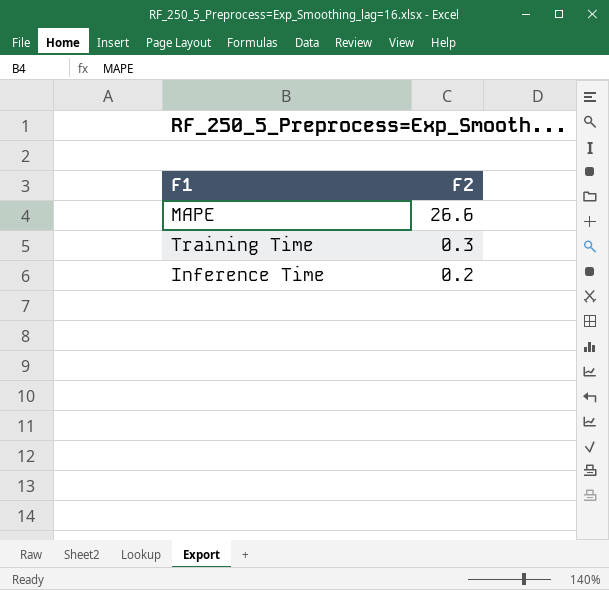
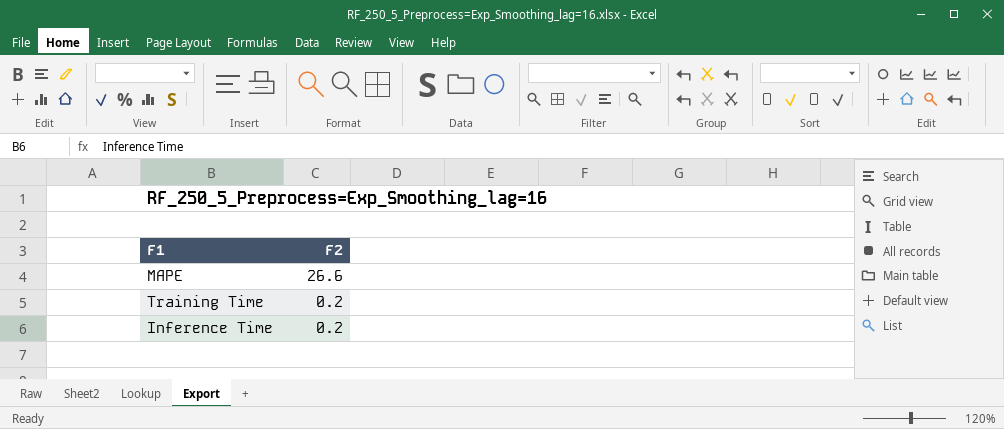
Training Time | F2: 0.3 -> 0.2

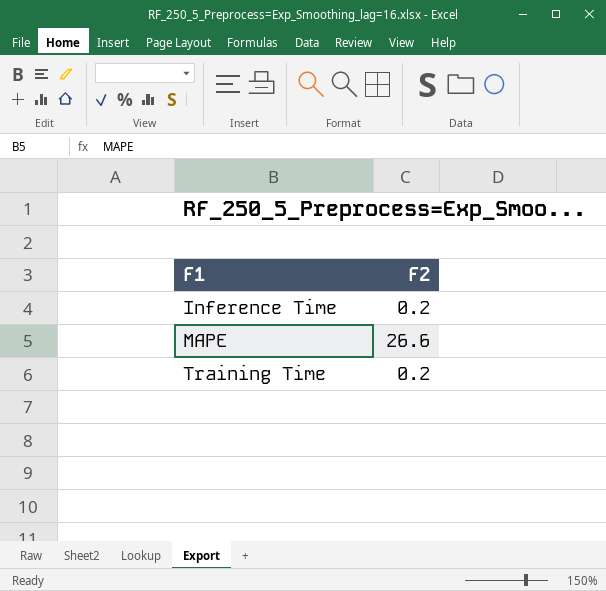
row order: F2 descending -> F1 ascending

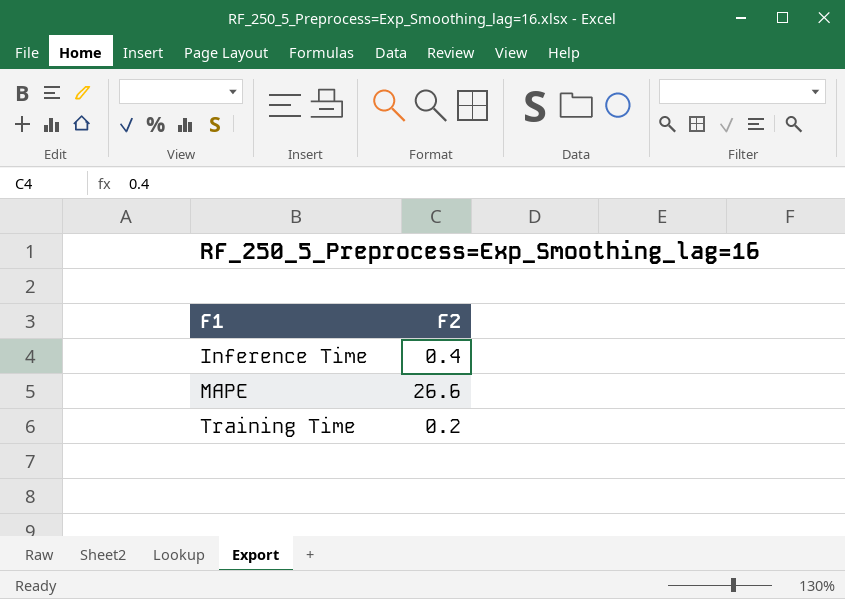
Inference Time | F2: 0.2 -> 0.4

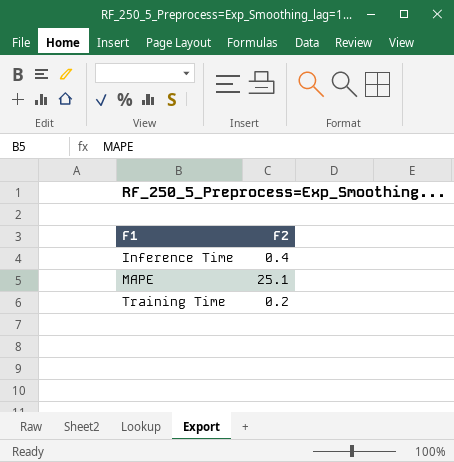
MAPE | F2: 26.6 -> 25.1

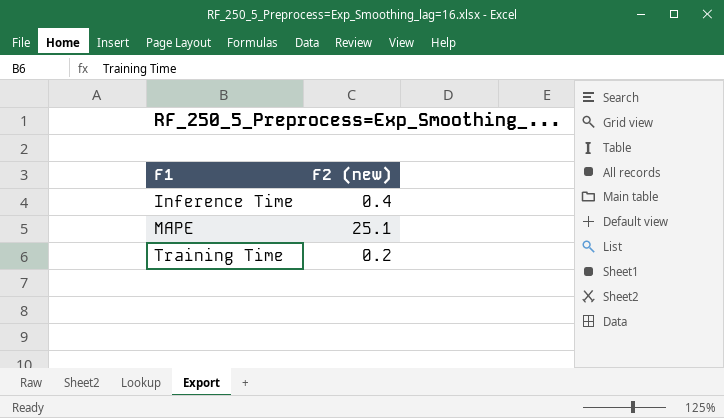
column name: F2 -> F2 (new)

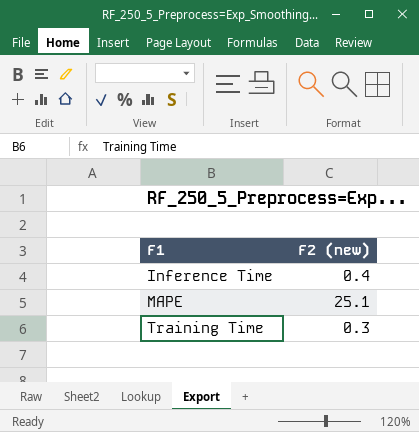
Training Time | F2 (new): 0.2 -> 0.3

